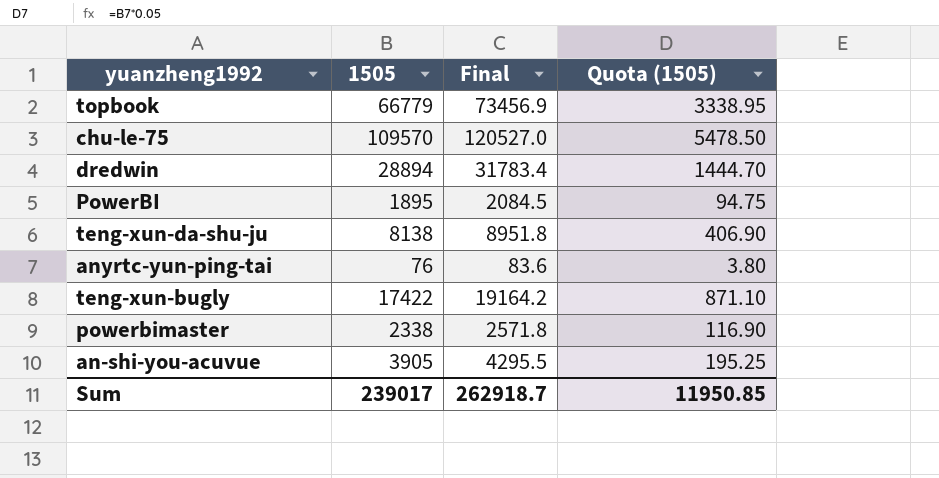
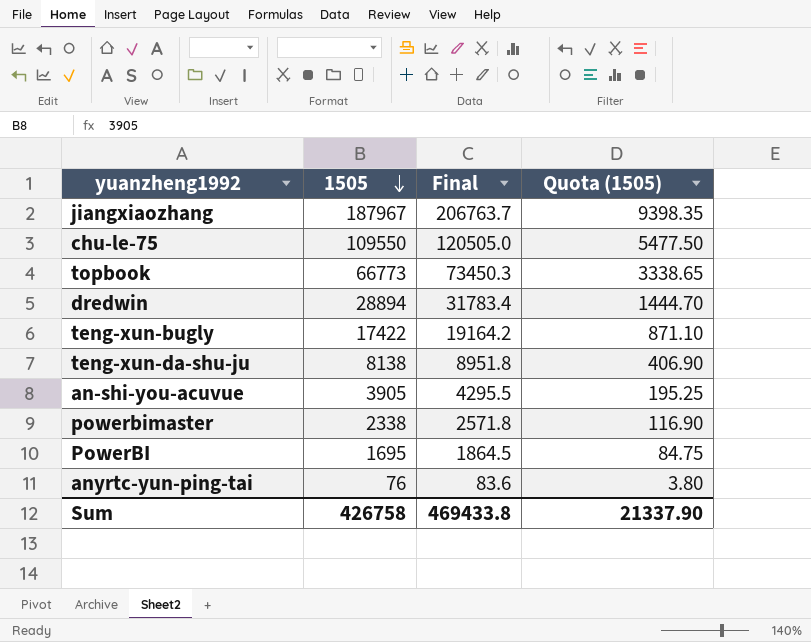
row order: none -> 1505 descending
row jiangxiaozhang: none -> 187967 | 206763.7 | 9398.35
chu-le-75 | 1505: 109570 -> 109550
chu-le-75 | Final: 120527.0 -> 120505.0
chu-le-75 | Quota (1505): 5478.50 -> 5477.50
topbook | 1505: 66779 -> 66773
topbook | Final: 73456.9 -> 73450.3
topbook | Quota (1505): 3338.95 -> 3338.65
PowerBI | 1505: 1895 -> 1695
PowerBI | Final: 2084.5 -> 1864.5
PowerBI | Quota (1505): 94.75 -> 84.75
Sum | 1505: 239017 -> 426758
Sum | Final: 262918.7 -> 469433.8
Sum | Quota (1505): 11950.85 -> 21337.90

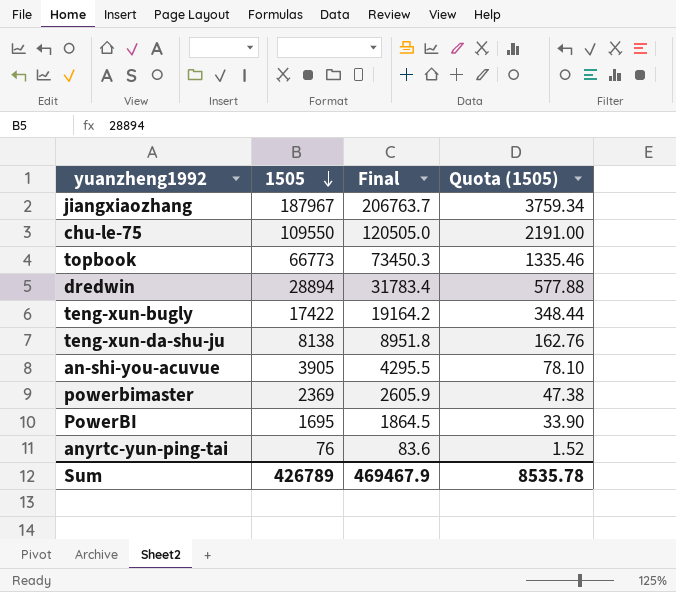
column Quota (1505) | formula: [1505] * 0.05 -> [1505] * 0.02
powerbimaster | 1505: 2338 -> 2369
powerbimaster | Final: 2571.8 -> 2605.9
Sum | 1505: 426758 -> 426789
Sum | Final: 469433.8 -> 469467.9
Sum | Quota (1505): 21337.90 -> 8535.78

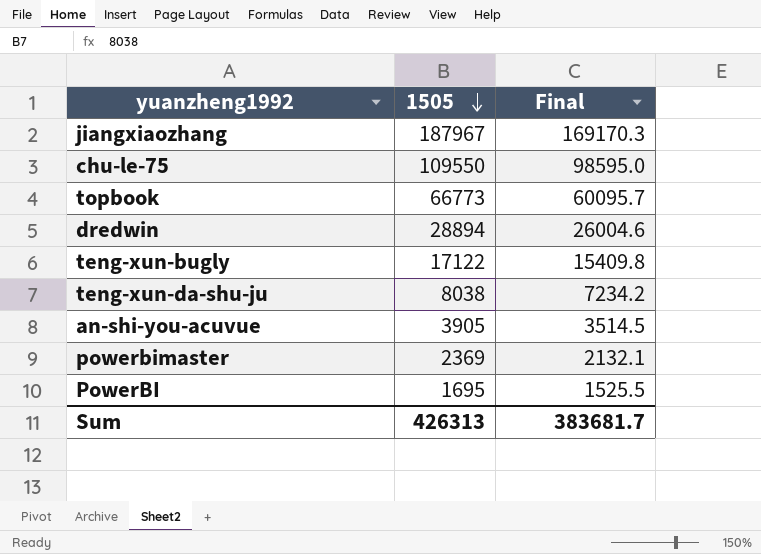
column Quota (1505) | formula: [1505] * 0.02 -> none
column Final | formula: [1505] * 1.1 -> [1505] * 0.9
row anyrtc-yun-ping-tai: 76 | 83.6 | 1.52 -> none
teng-xun-bugly | 1505: 17422 -> 17122
teng-xun-da-shu-ju | 1505: 8138 -> 8038
Sum | 1505: 426789 -> 426313
Sum | Final: 469467.9 -> 383681.7

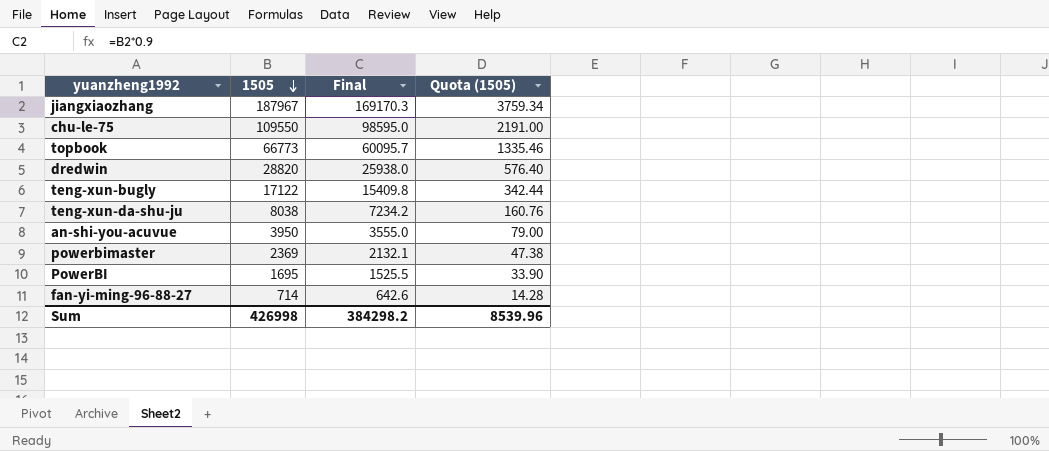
column Quota (1505) | formula: none -> [1505] * 0.02
dredwin | 1505: 28894 -> 28820
dredwin | Final: 26004.6 -> 25938.0
an-shi-you-acuvue | 1505: 3905 -> 3950
an-shi-you-acuvue | Final: 3514.5 -> 3555.0
row fan-yi-ming-96-88-27: none -> 714 | 642.6 | 14.28
Sum | 1505: 426313 -> 426998
Sum | Final: 383681.7 -> 384298.2

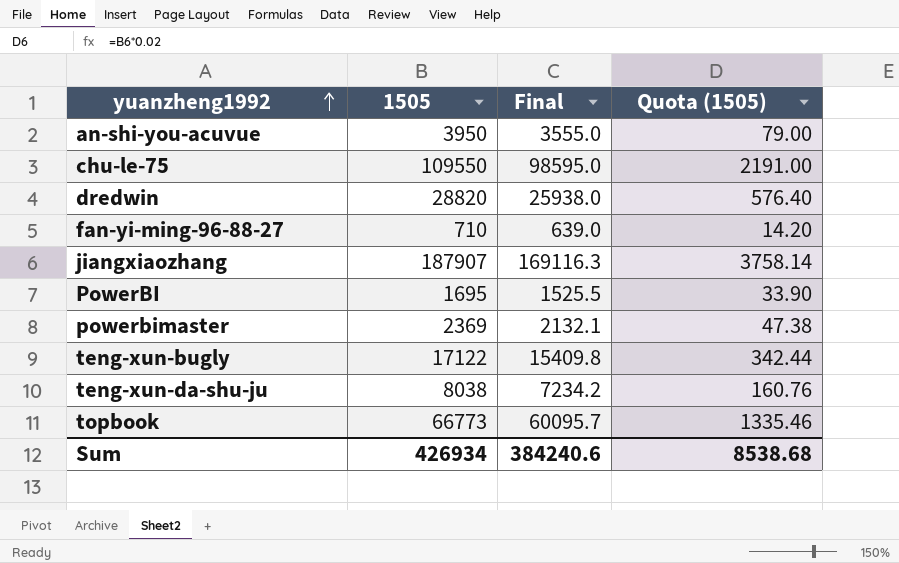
row order: 1505 descending -> yuanzheng1992 ascending
fan-yi-ming-96-88-27 | 1505: 714 -> 710
fan-yi-ming-96-88-27 | Final: 642.6 -> 639.0
fan-yi-ming-96-88-27 | Quota (1505): 14.28 -> 14.20
jiangxiaozhang | 1505: 187967 -> 187907
jiangxiaozhang | Final: 169170.3 -> 169116.3
jiangxiaozhang | Quota (1505): 3759.34 -> 3758.14
Sum | 1505: 426998 -> 426934
Sum | Final: 384298.2 -> 384240.6
Sum | Quota (1505): 8539.96 -> 8538.68

